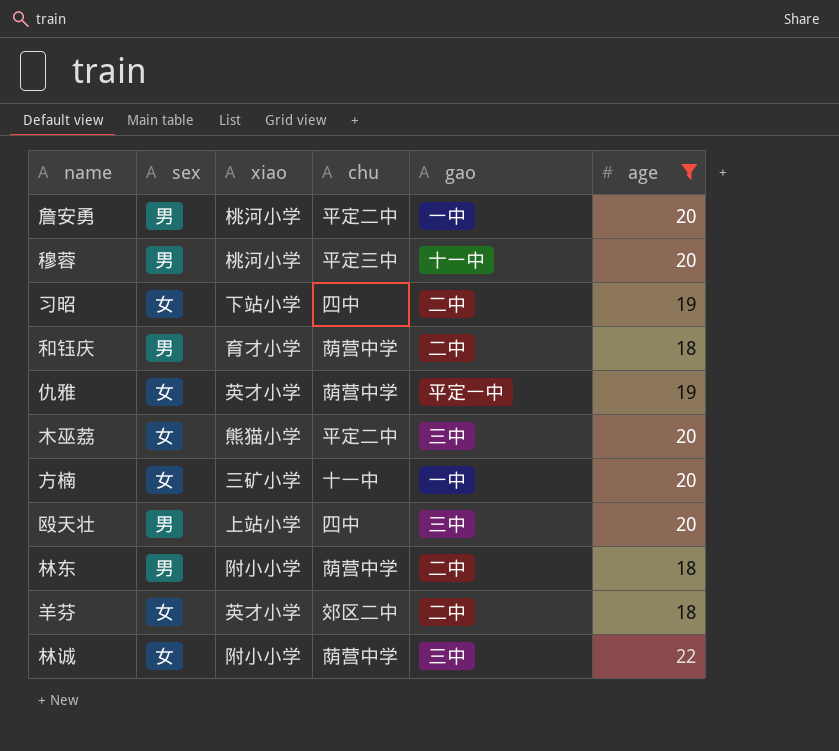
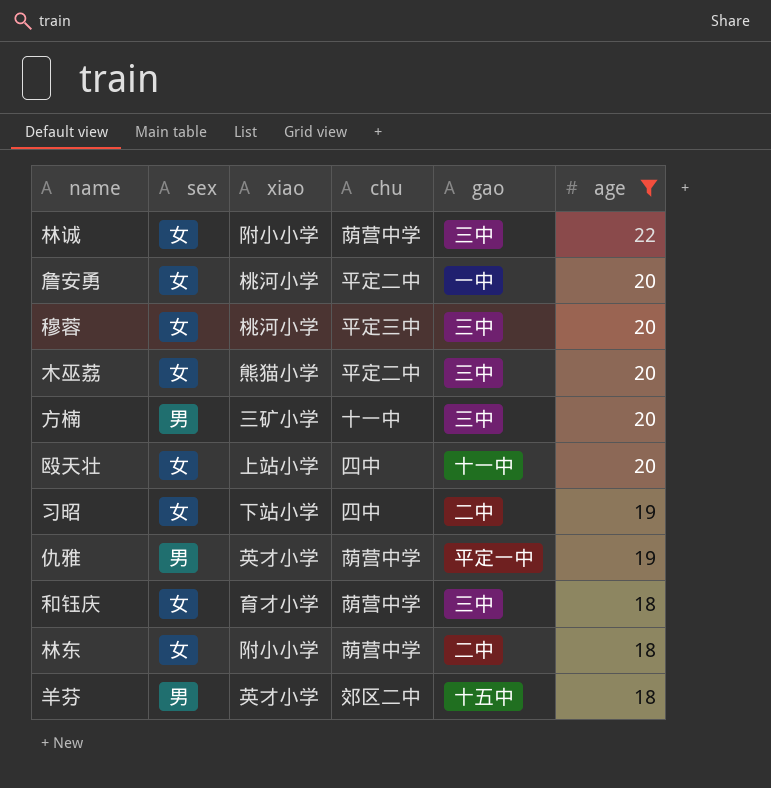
row order: none -> age descending
詹安勇 | sex: 男 -> 女
穆蓉 | sex: 男 -> 女
穆蓉 | gao: 十一中 -> 三中
方楠 | sex: 女 -> 男
方楠 | gao: 一中 -> 三中
殴天壮 | sex: 男 -> 女
殴天壮 | gao: 三中 -> 十一中
仇雅 | sex: 女 -> 男
和钰庆 | sex: 男 -> 女
和钰庆 | gao: 二中 -> 三中
林东 | sex: 男 -> 女
羊芬 | sex: 女 -> 男
羊芬 | gao: 二中 -> 十五中

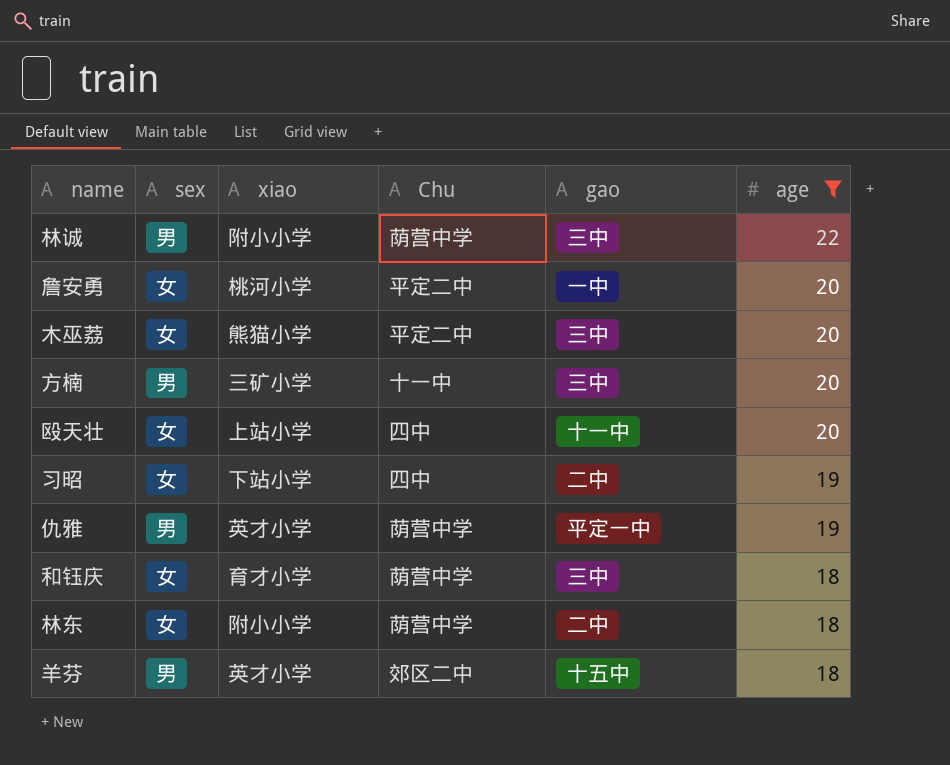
column name: chu -> Chu
row 穆蓉: 女 | 桃河小学 | 平定三中 | 三中 | 20 -> none
林诚 | sex: 女 -> 男

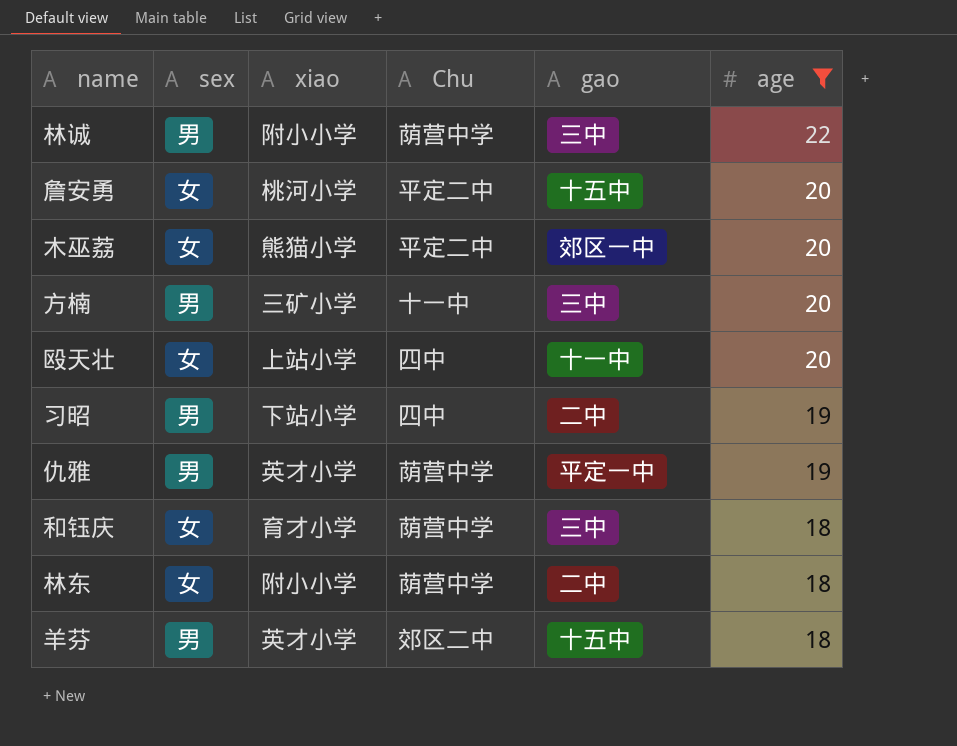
詹安勇 | gao: 一中 -> 十五中
木巫荔 | gao: 三中 -> 郊区一中
习昭 | sex: 女 -> 男

